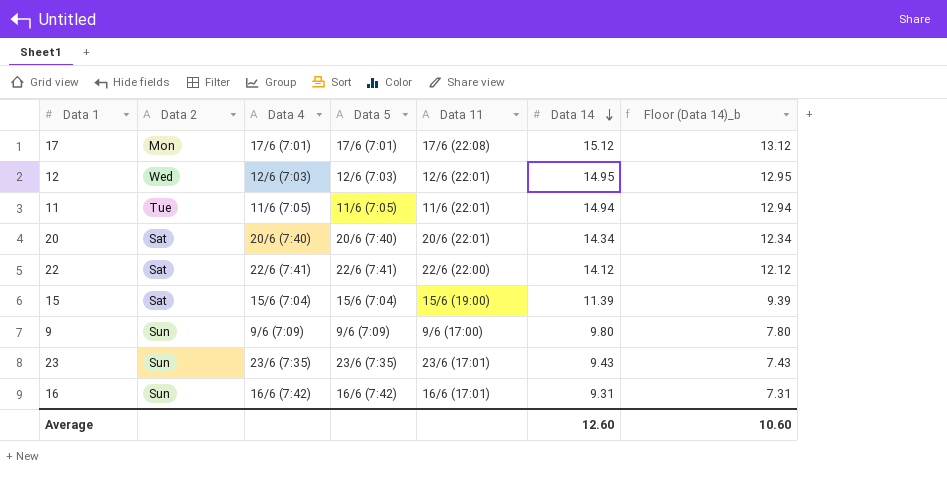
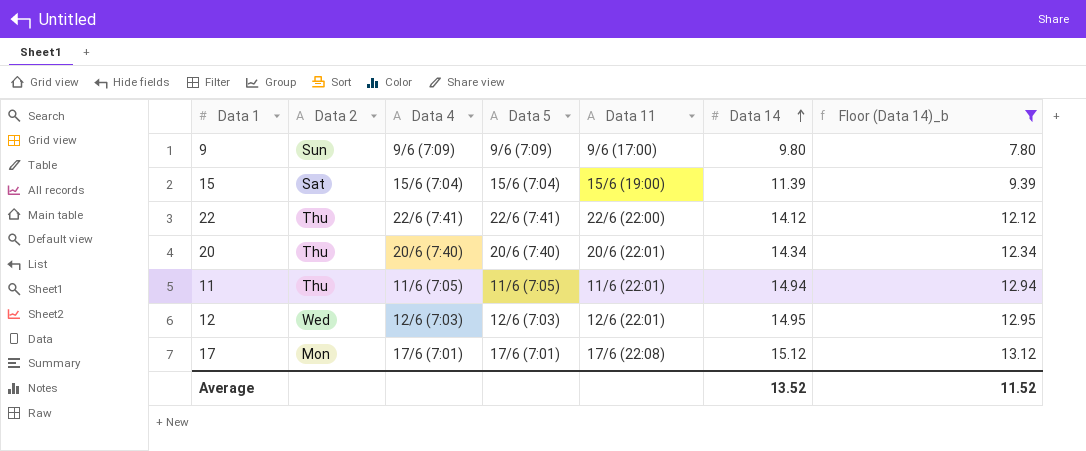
filter: none -> Floor (Data 14)_b >= 7.80
row order: Data 14 descending -> Data 14 ascending
22 | Data 2: Sat -> Thu
20 | Data 2: Sat -> Thu
11 | Data 2: Tue -> Thu
Average | Data 14: 12.60 -> 13.52
Average | Floor (Data 14)_b: 10.60 -> 11.52

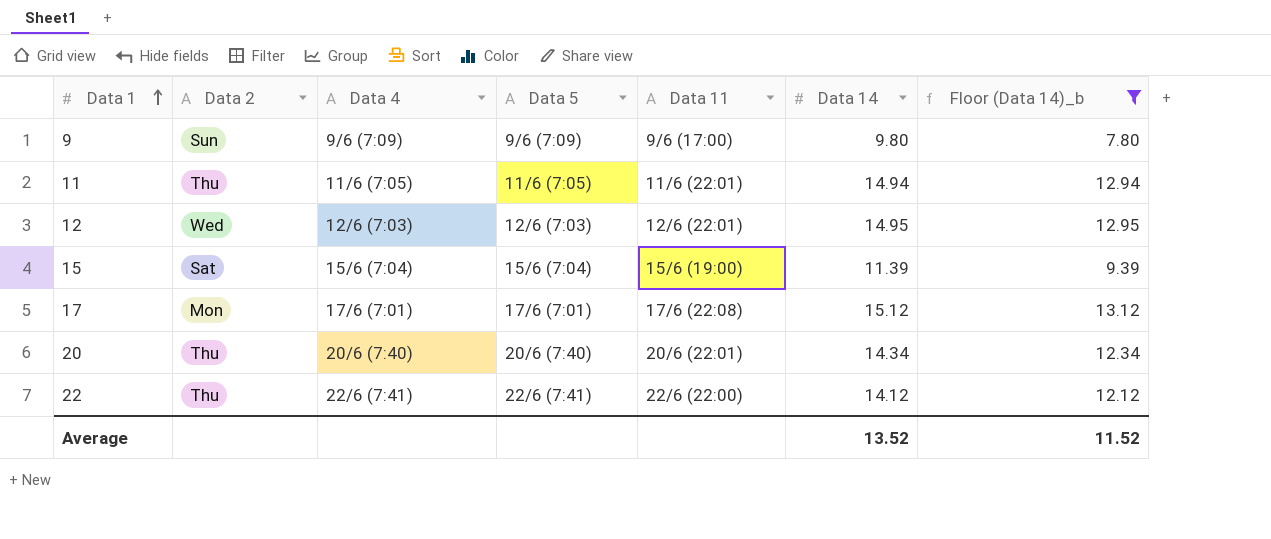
row order: Data 14 ascending -> Data 1 ascending

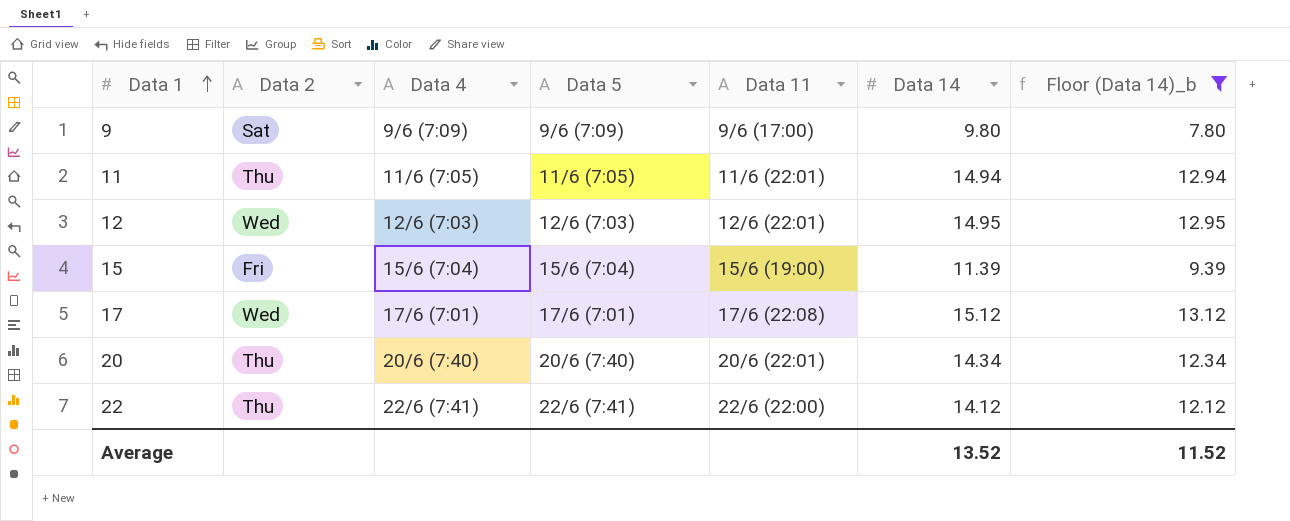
9 | Data 2: Sun -> Sat
15 | Data 2: Sat -> Fri
17 | Data 2: Mon -> Wed

